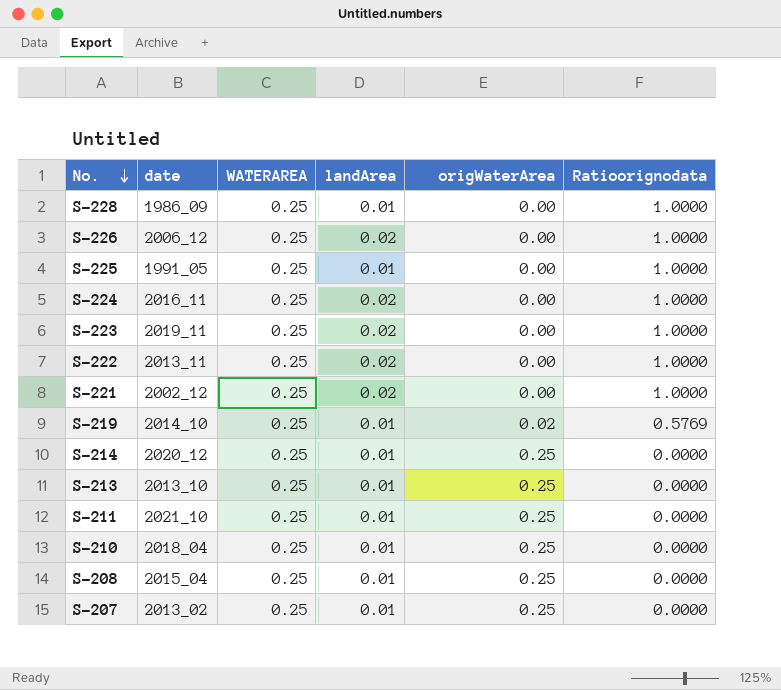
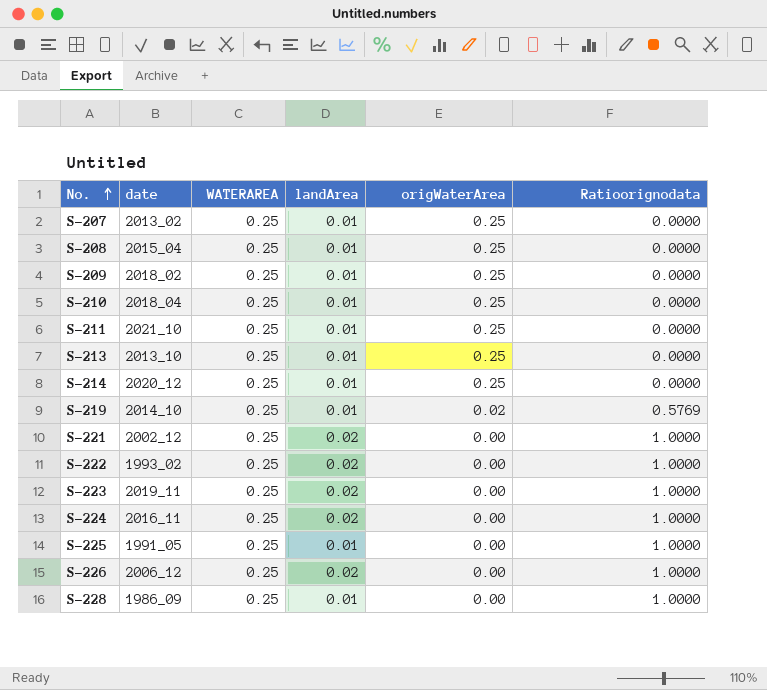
row order: No. descending -> No. ascending
row S-209: none -> 2018_02 | 0.25 | 0.01 | 0.25 | 0.0000
S-222 | date: 2013_11 -> 1993_02

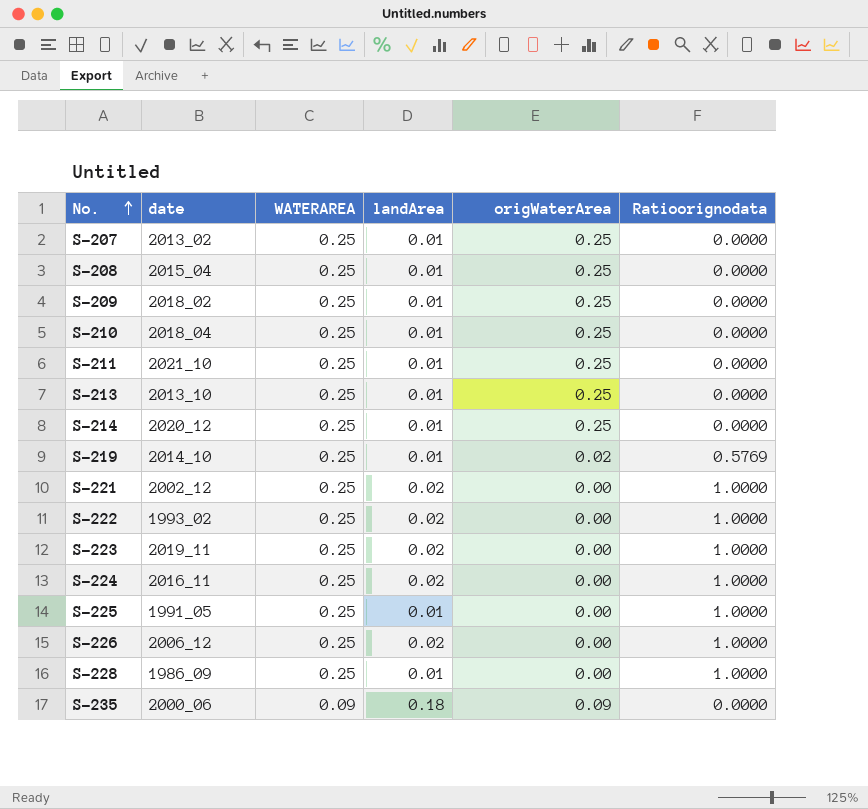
row S-235: none -> 2000_06 | 0.09 | 0.18 | 0.09 | 0.0000

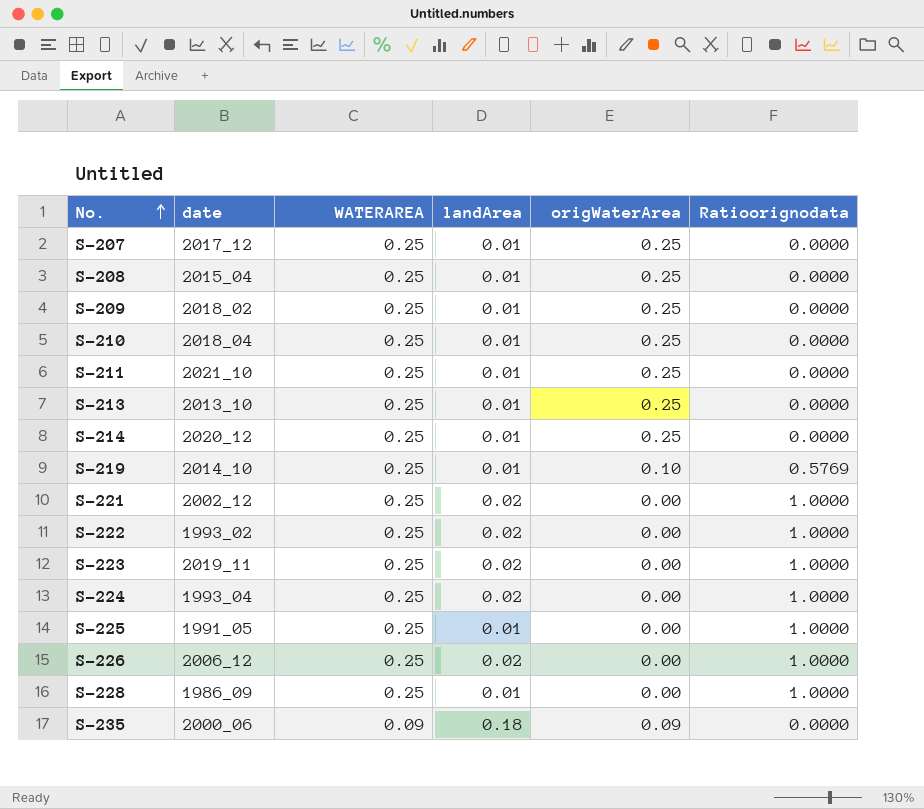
S-207 | date: 2013_02 -> 2017_12
S-219 | origWaterArea: 0.02 -> 0.10
S-224 | date: 2016_11 -> 1993_04

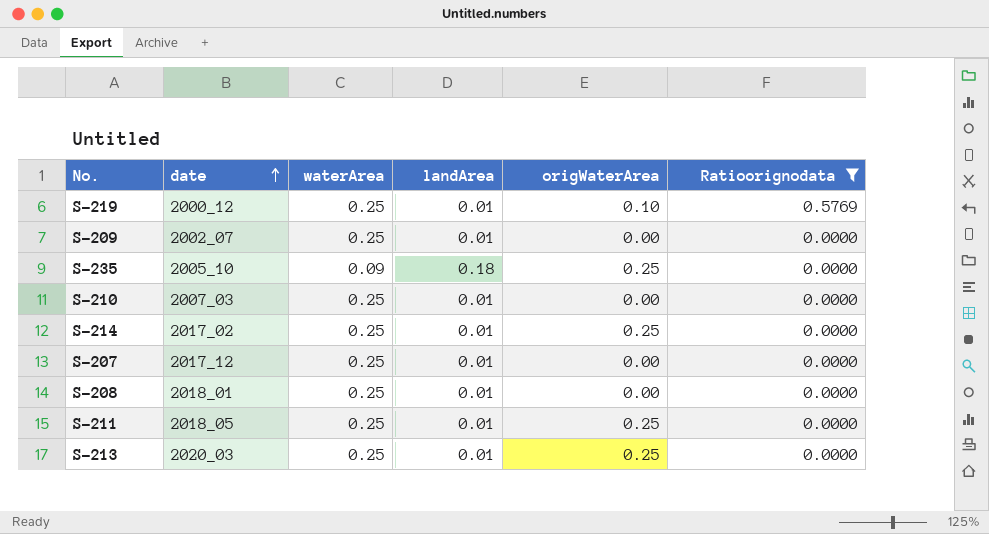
filter: none -> Ratioorignodata != 1.0000
row order: No. ascending -> date ascending
column name: WATERAREA -> waterArea
S-219 | date: 2014_10 -> 2000_12
S-209 | date: 2018_02 -> 2002_07
S-209 | origWaterArea: 0.25 -> 0.00
S-235 | date: 2000_06 -> 2005_10
S-235 | origWaterArea: 0.09 -> 0.25
S-210 | date: 2018_04 -> 2007_03
S-210 | origWaterArea: 0.25 -> 0.00
S-214 | date: 2020_12 -> 2017_02
S-207 | origWaterArea: 0.25 -> 0.00
S-208 | date: 2015_04 -> 2018_01
S-208 | origWaterArea: 0.25 -> 0.00
S-211 | date: 2021_10 -> 2018_05
S-213 | date: 2013_10 -> 2020_03

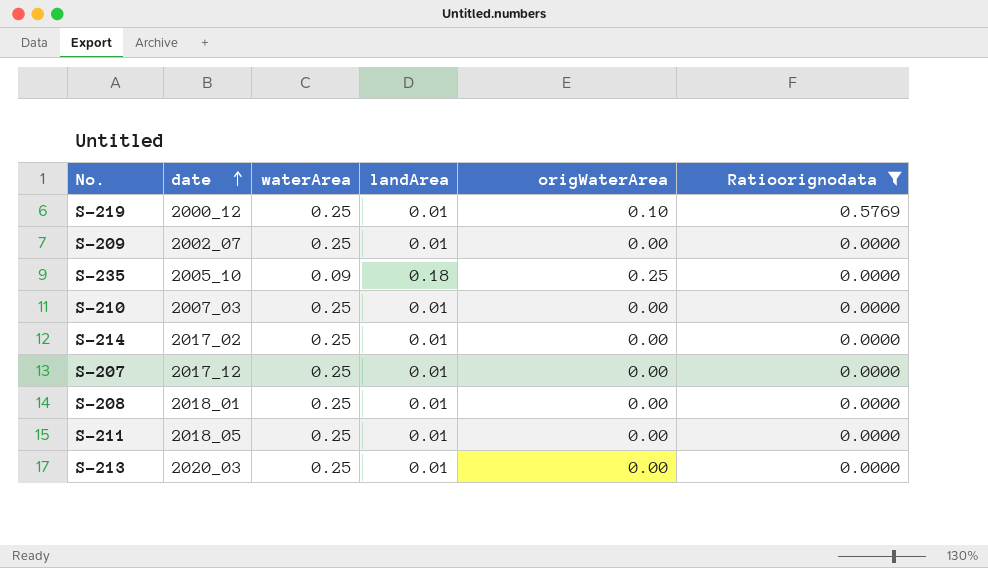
S-214 | origWaterArea: 0.25 -> 0.00
S-211 | origWaterArea: 0.25 -> 0.00
S-213 | origWaterArea: 0.25 -> 0.00

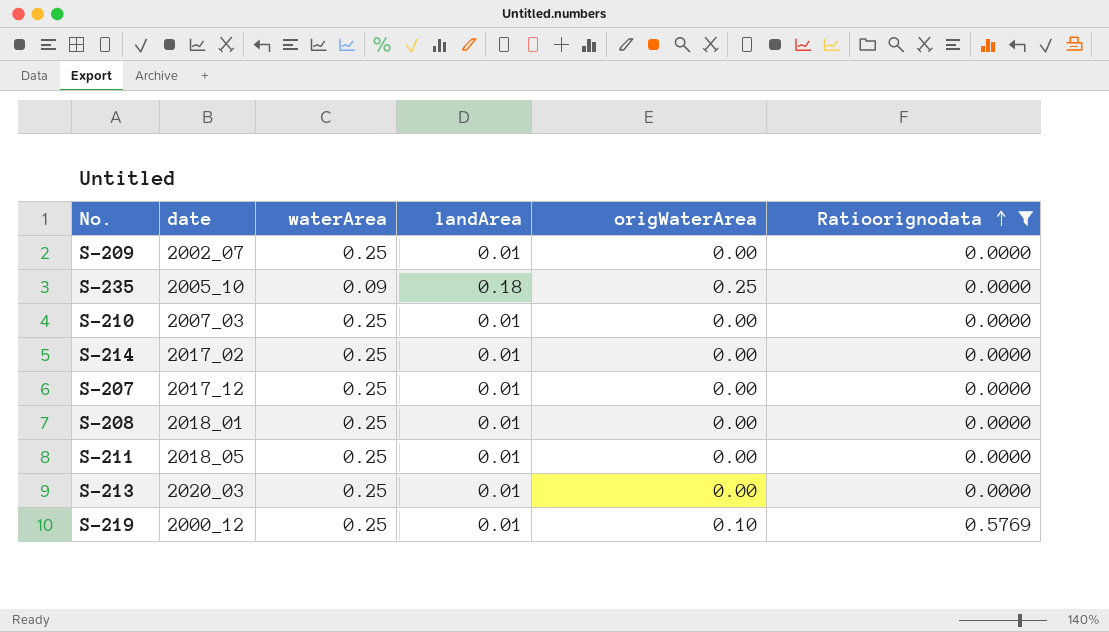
row order: date ascending -> Ratioorignodata ascending

